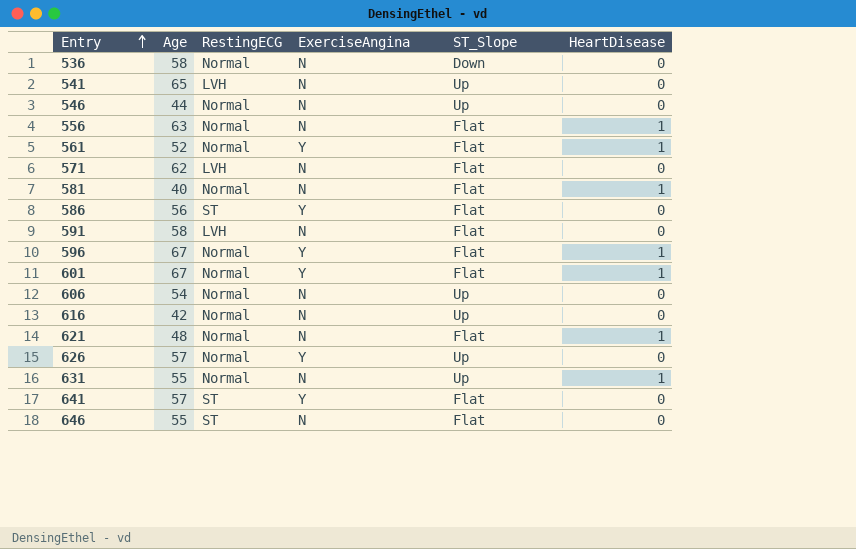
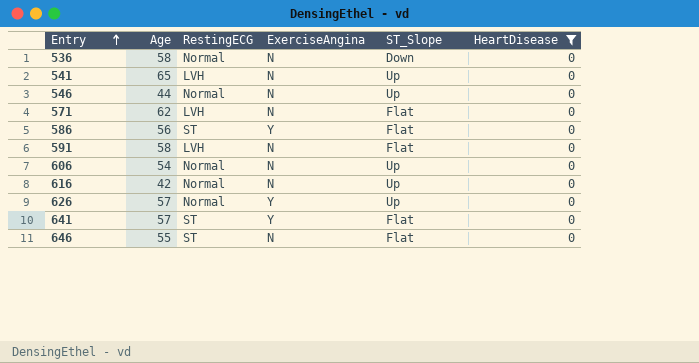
filter: none -> HeartDisease = 0

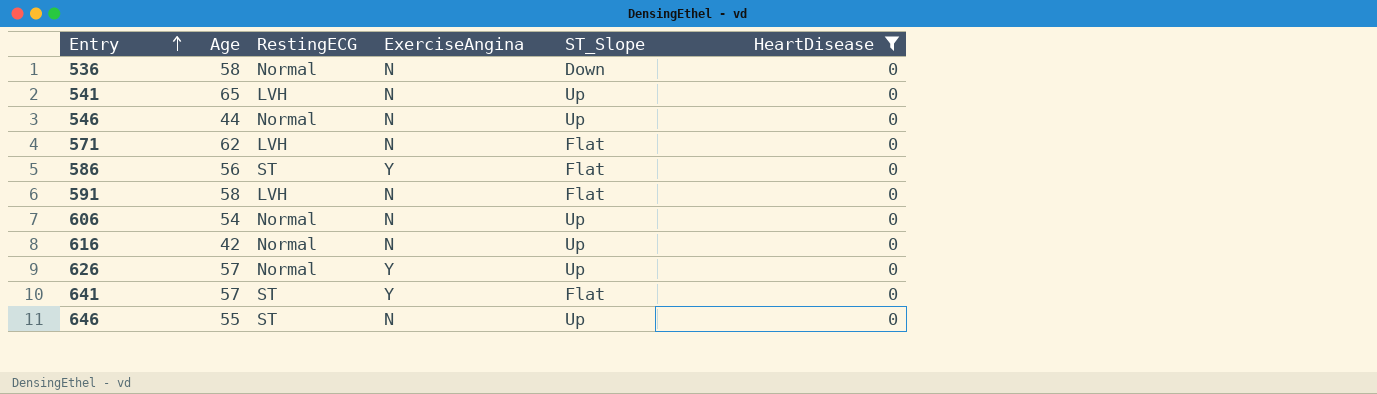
646 | ST_Slope: Flat -> Up

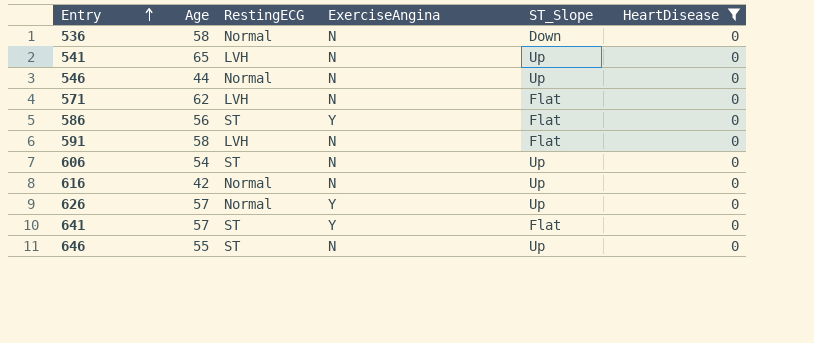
606 | RestingECG: Normal -> ST

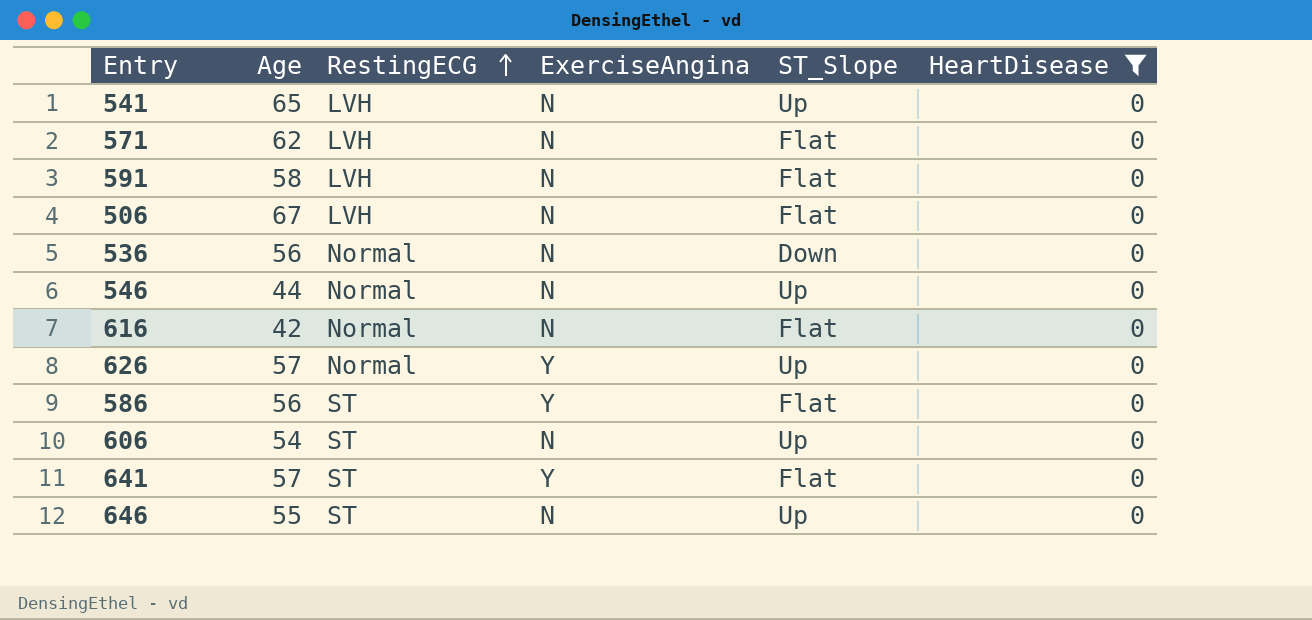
row order: Entry ascending -> RestingECG ascending
row 506: none -> 67 | LVH | N | Flat | 0
536 | Age: 58 -> 56
616 | ST_Slope: Up -> Flat

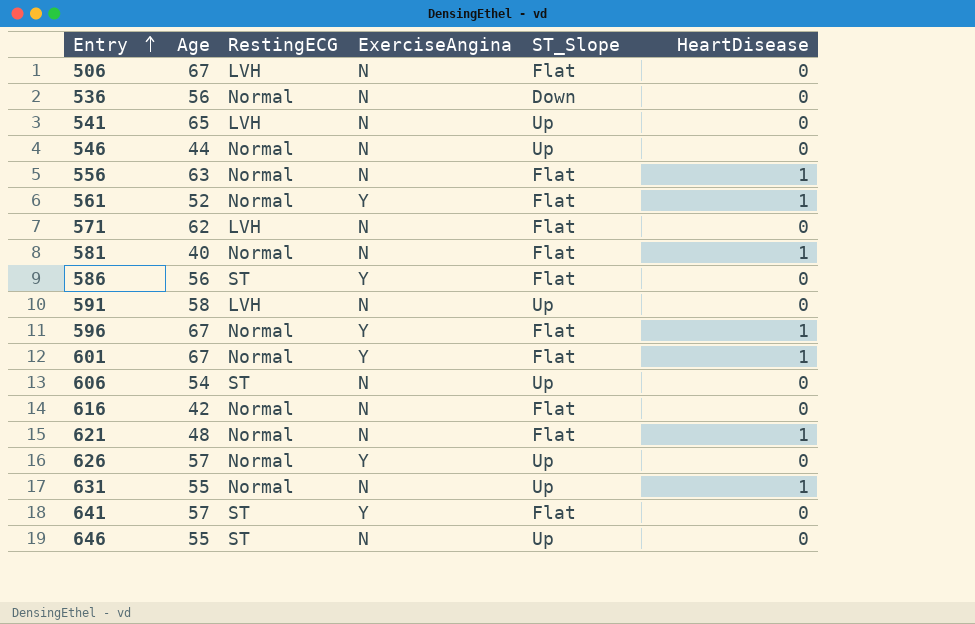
filter: HeartDisease = 0 -> none
row order: RestingECG ascending -> Entry ascending
591 | ST_Slope: Flat -> Up

